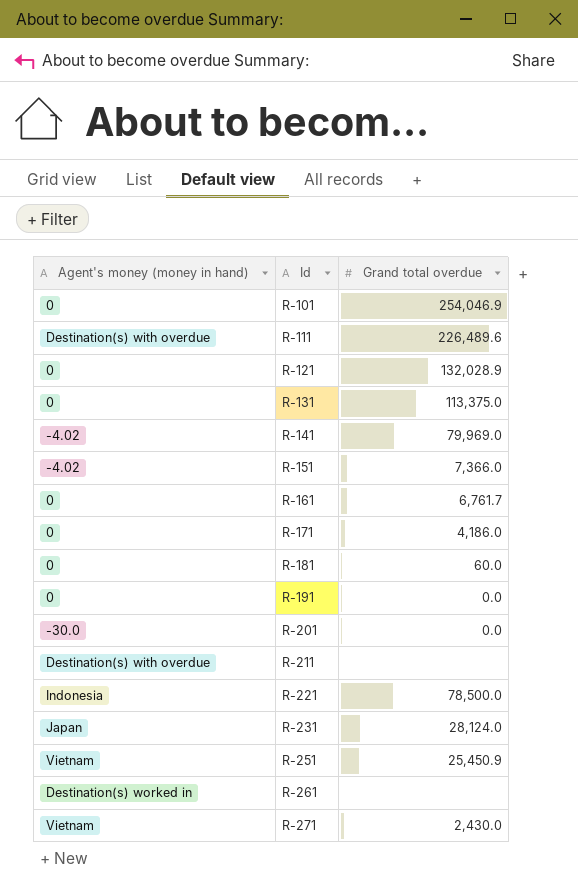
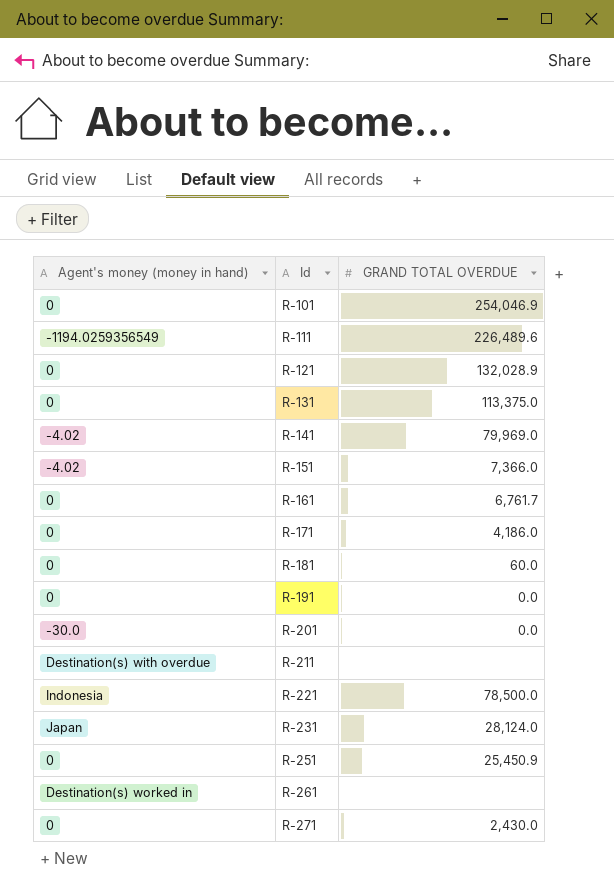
column name: Grand total overdue -> GRAND TOTAL OVERDUE
R-111 | Agent's money (money in hand): Destination(s) with overdue -> -1194.0259356549
R-251 | Agent's money (money in hand): Vietnam -> 0
R-271 | Agent's money (money in hand): Vietnam -> 0

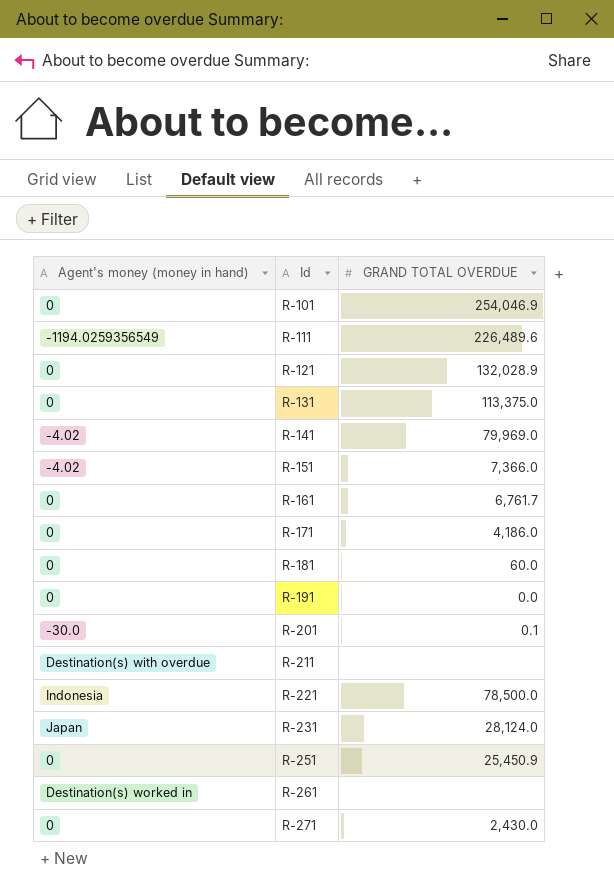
R-201 | GRAND TOTAL OVERDUE: 0.0 -> 0.1

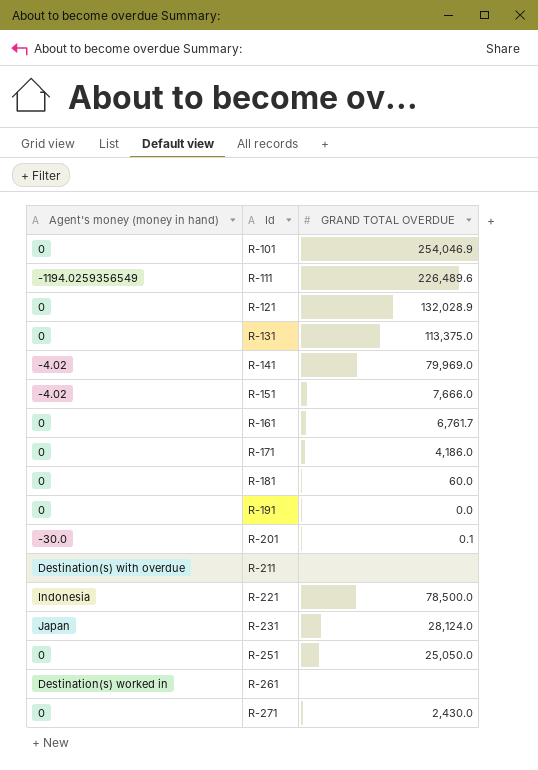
R-151 | GRAND TOTAL OVERDUE: 7,366.0 -> 7,666.0
R-251 | GRAND TOTAL OVERDUE: 25,450.9 -> 25,050.0

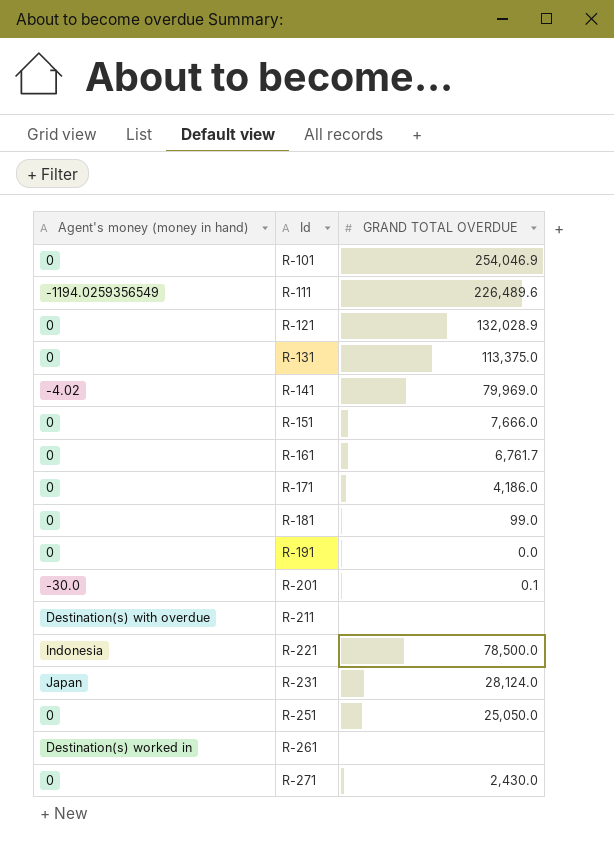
R-151 | Agent's money (money in hand): -4.02 -> 0
R-181 | GRAND TOTAL OVERDUE: 60.0 -> 99.0

